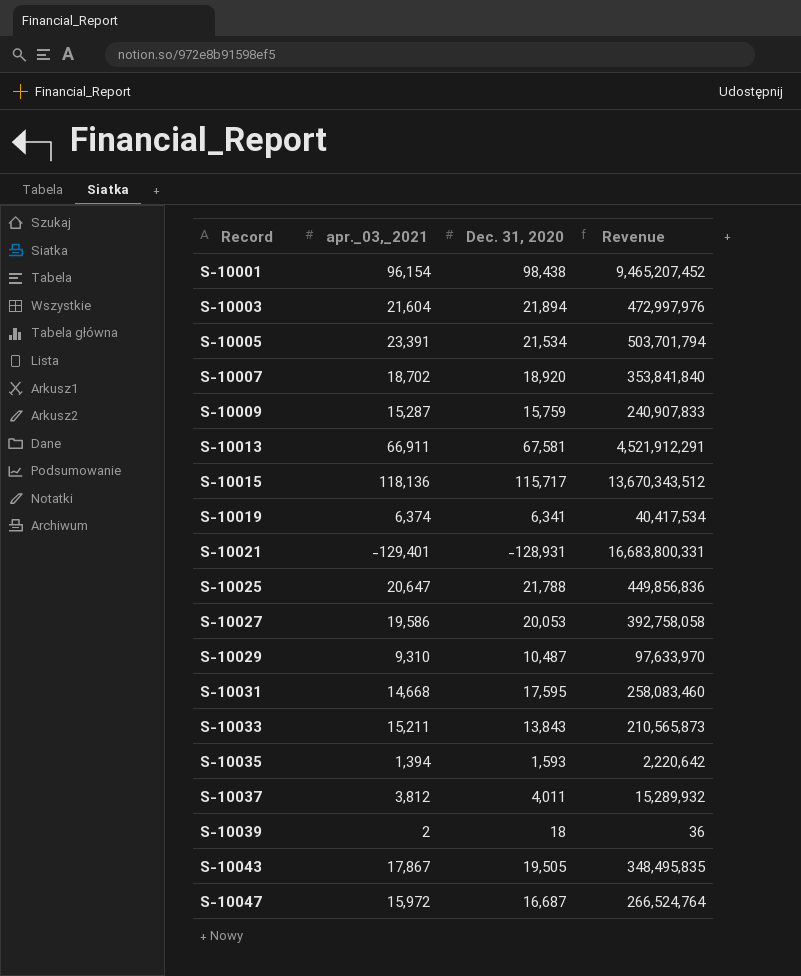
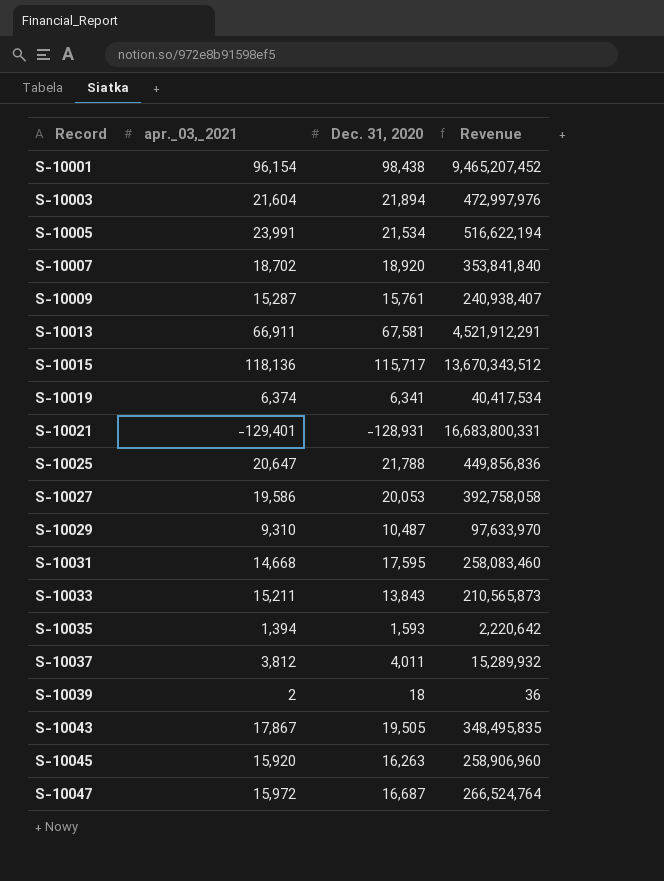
S-10005 | apr._03,_2021: 23,391 -> 23,991
S-10005 | Revenue: 503,701,794 -> 516,622,194
S-10009 | Dec. 31, 2020: 15,759 -> 15,761
S-10009 | Revenue: 240,907,833 -> 240,938,407
row S-10045: none -> 15,920 | 16,263 | 258,906,960

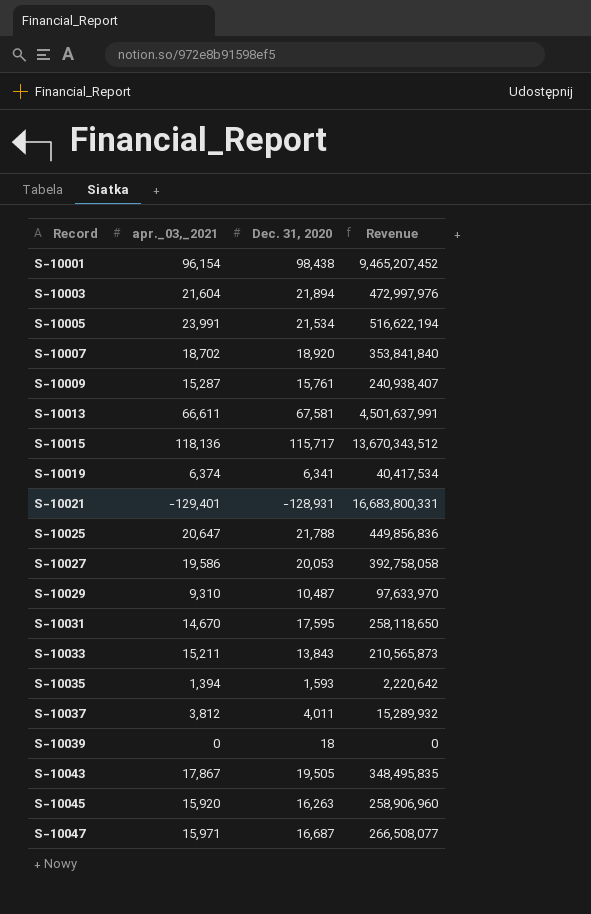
S-10013 | apr._03,_2021: 66,911 -> 66,611
S-10013 | Revenue: 4,521,912,291 -> 4,501,637,991
S-10031 | apr._03,_2021: 14,668 -> 14,670
S-10031 | Revenue: 258,083,460 -> 258,118,650
S-10039 | apr._03,_2021: 2 -> 0
S-10039 | Revenue: 36 -> 0
S-10047 | apr._03,_2021: 15,972 -> 15,971
S-10047 | Revenue: 266,524,764 -> 266,508,077

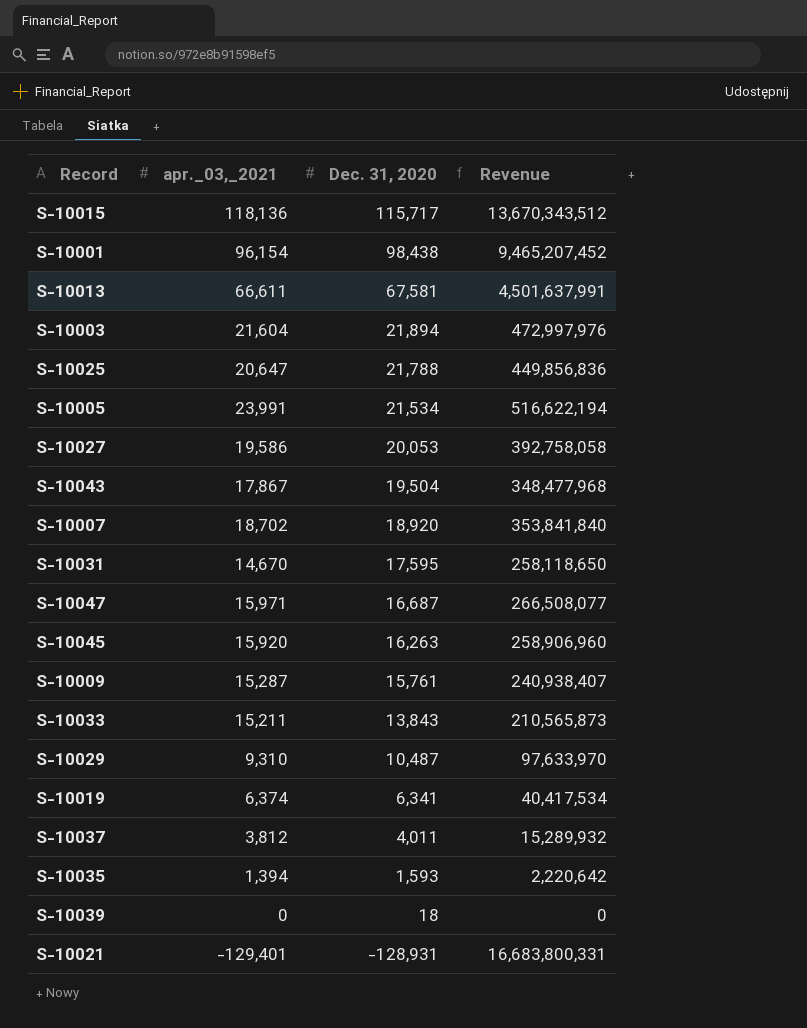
row order: Record ascending -> Dec. 31, 2020 descending
S-10043 | Dec. 31, 2020: 19,505 -> 19,504
S-10043 | Revenue: 348,495,835 -> 348,477,968

